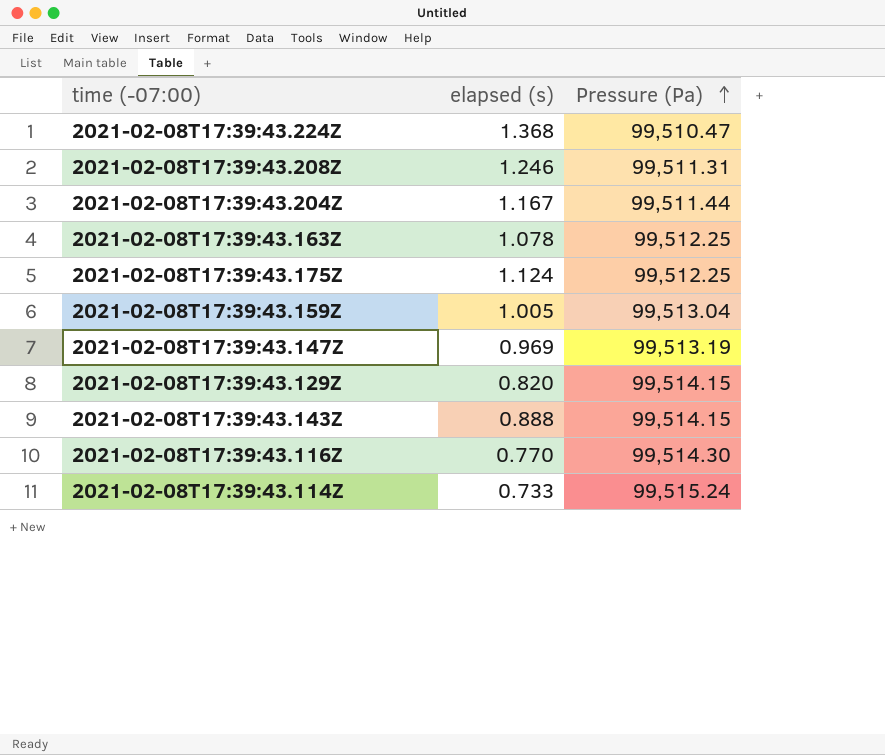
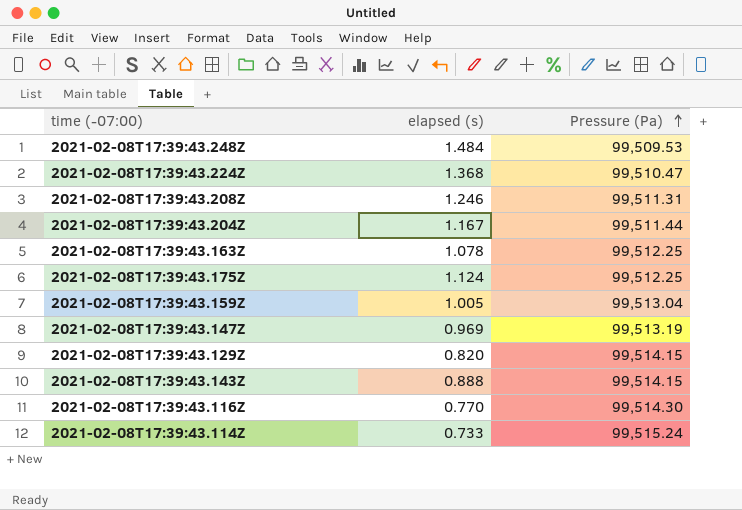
row 2021-02-08T17:39:43.248Z: none -> 1.484 | 99,509.53

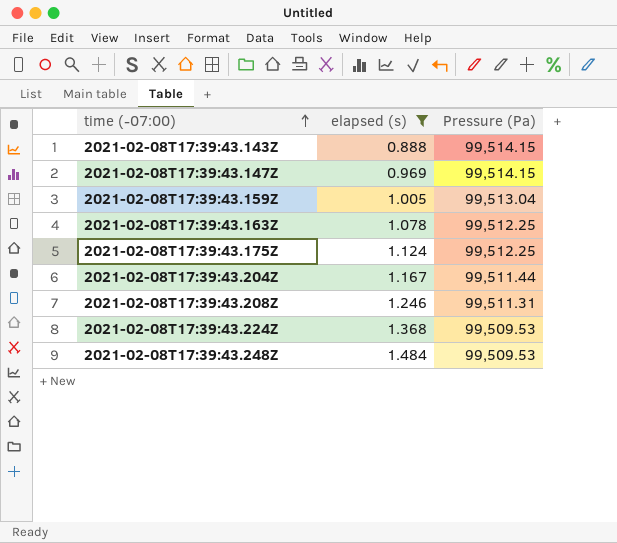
filter: none -> elapsed (s) >= 0.888
row order: Pressure (Pa) ascending -> time (-07:00) ascending
2021-02-08T17:39:43.147Z | Pressure (Pa): 99,513.19 -> 99,514.15
2021-02-08T17:39:43.224Z | Pressure (Pa): 99,510.47 -> 99,509.53

